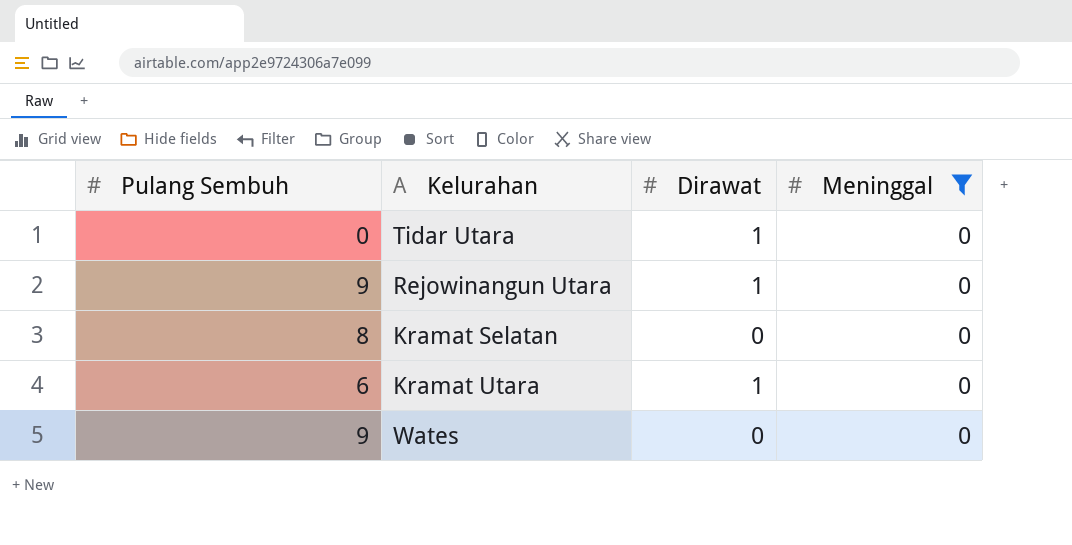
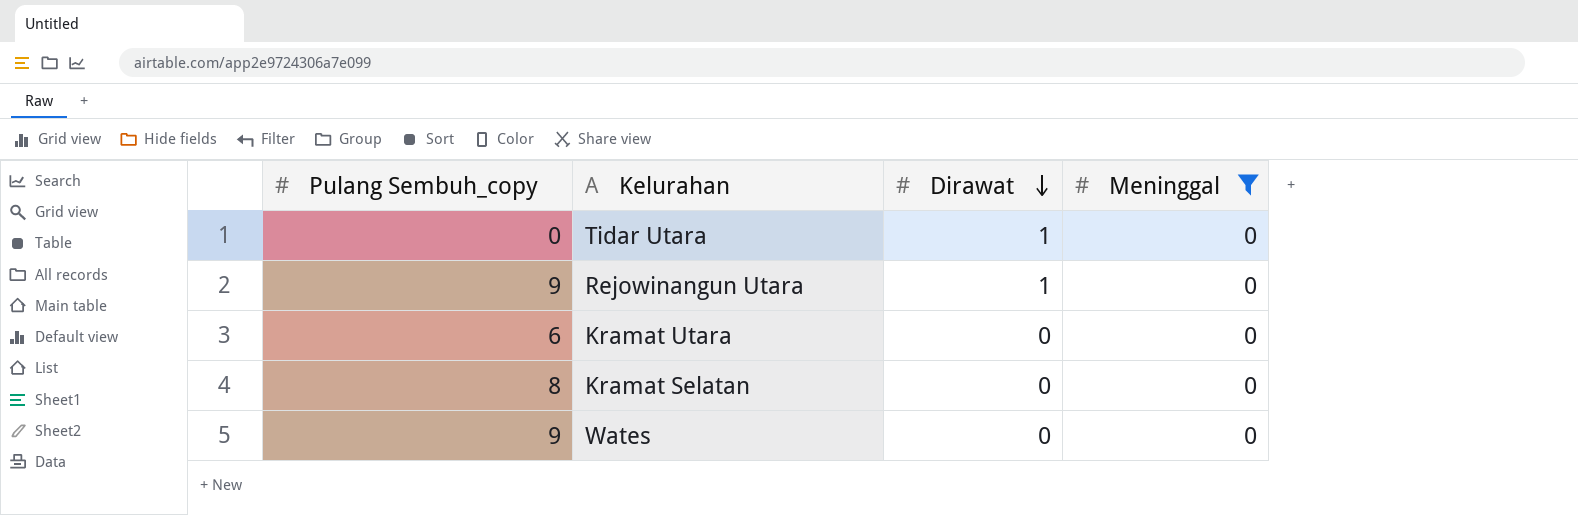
row order: none -> Dirawat descending
column name: Pulang Sembuh -> Pulang Sembuh_copy
Kramat Utara | Dirawat: 1 -> 0

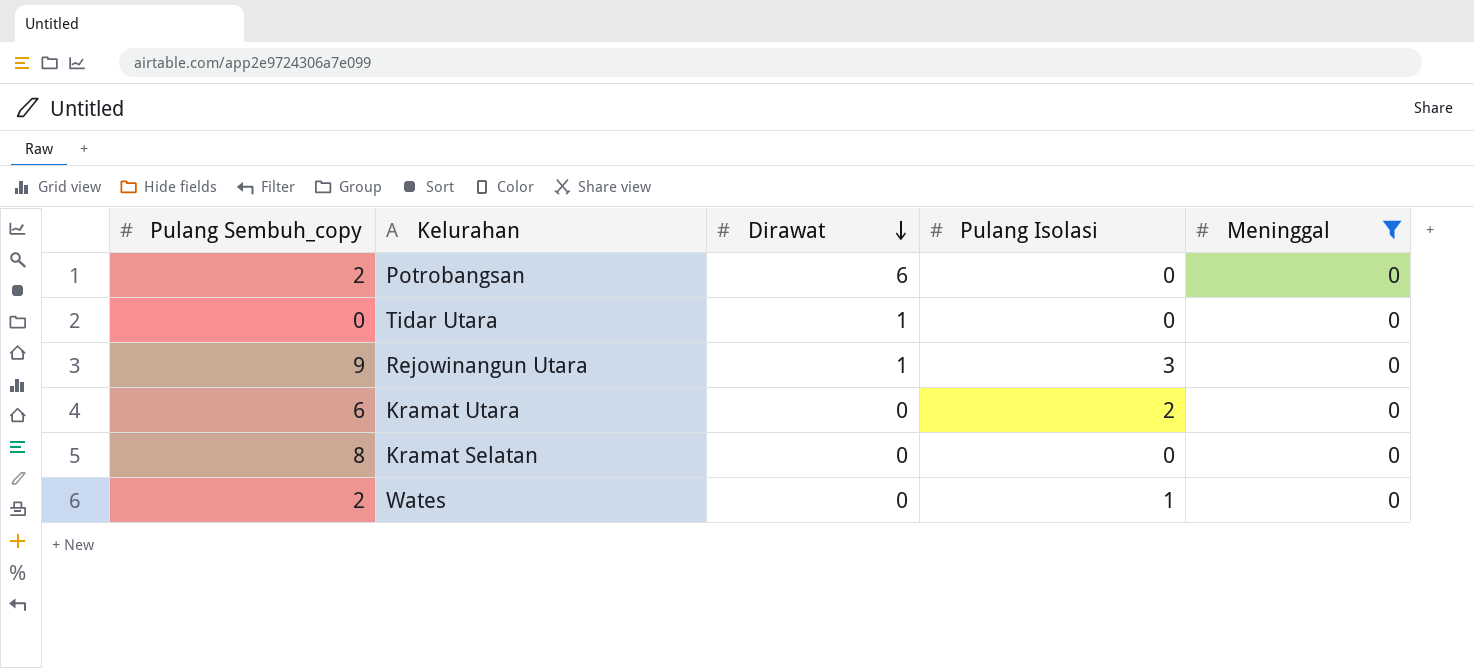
column Pulang Isolasi | position: none -> 4
row Potrobangsan: none -> 2 | 6 | 0 | 0
Wates | Pulang Sembuh_copy: 9 -> 2

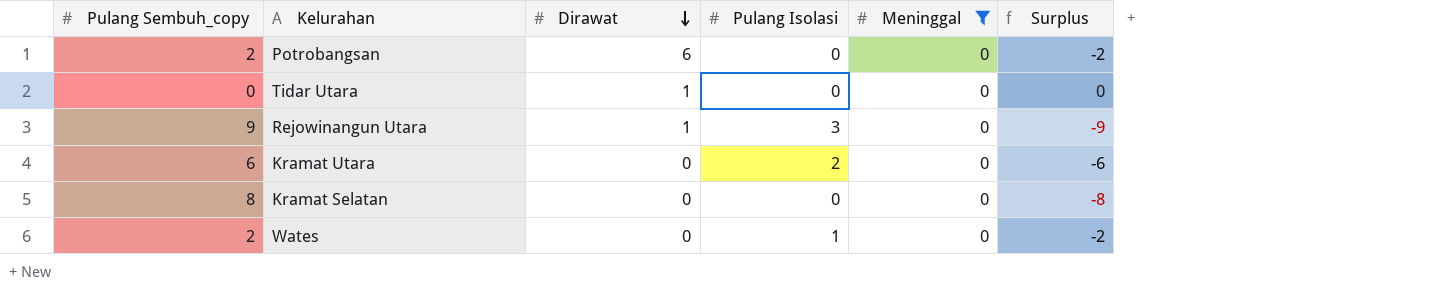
column Surplus | formula: none -> [Meninggal] - [Pulang Sembuh_copy]

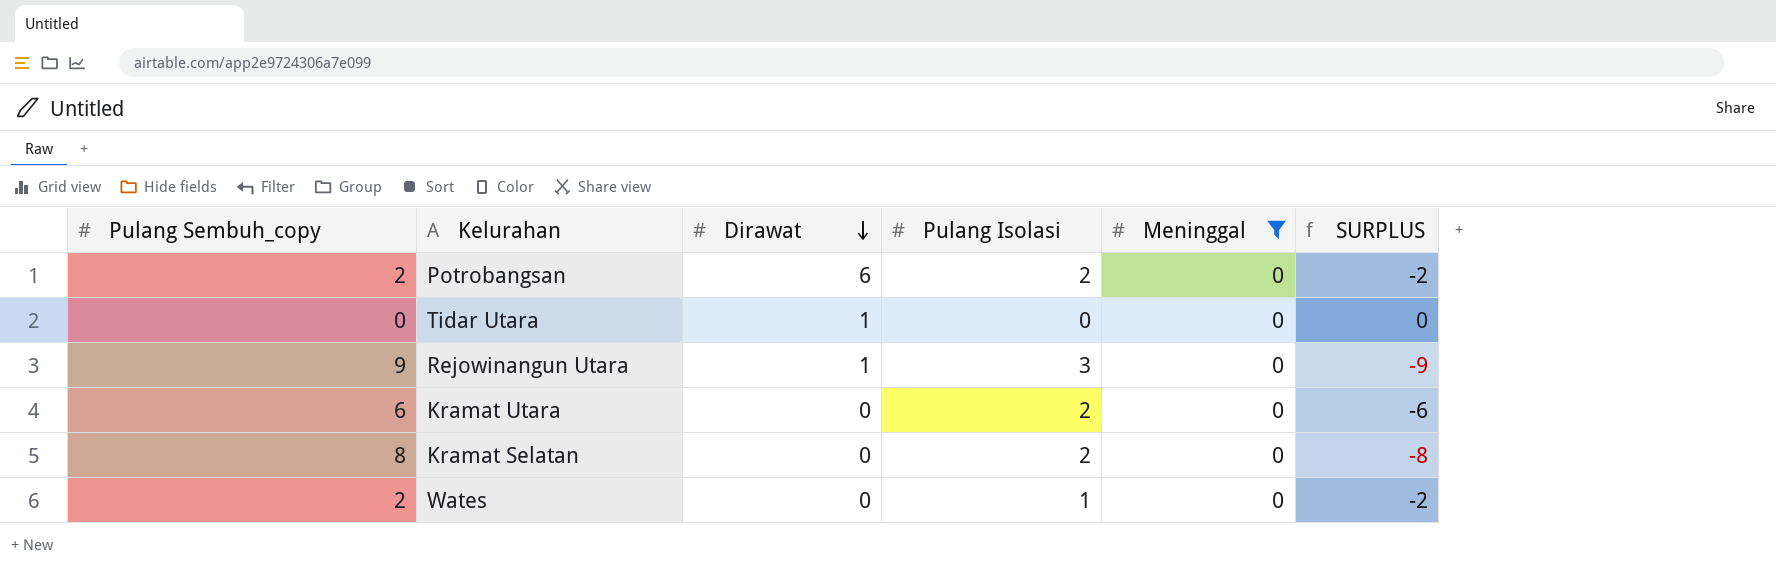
column name: Surplus -> SURPLUS
Potrobangsan | Pulang Isolasi: 0 -> 2
Kramat Selatan | Pulang Isolasi: 0 -> 2

